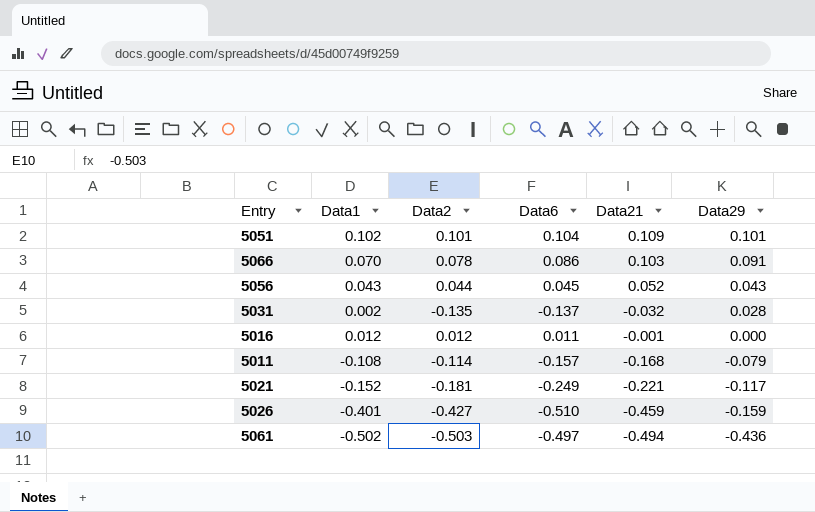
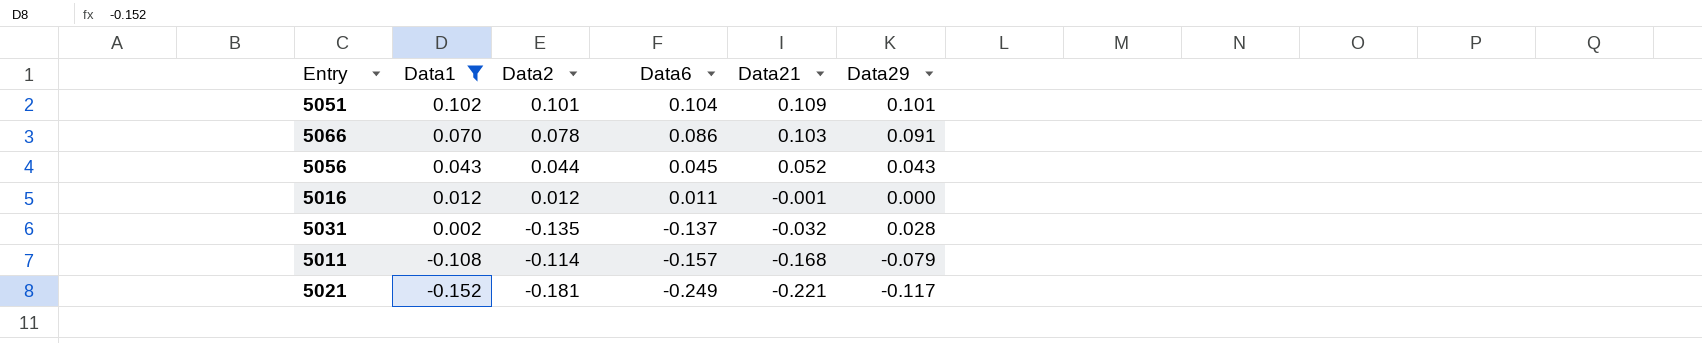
filter: none -> Data1 >= -0.152
row order: Data29 descending -> Data1 descending

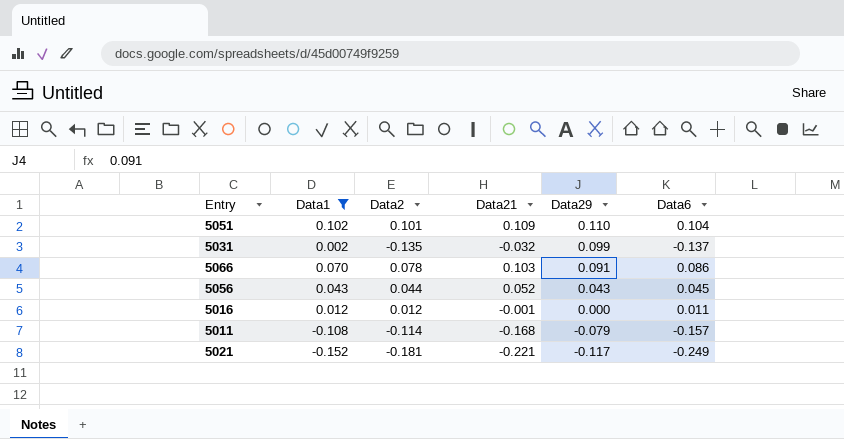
row order: Data1 descending -> Data29 descending
column Data6 | position: 4 -> 6
5051 | Data29: 0.101 -> 0.110
5031 | Data29: 0.028 -> 0.099

